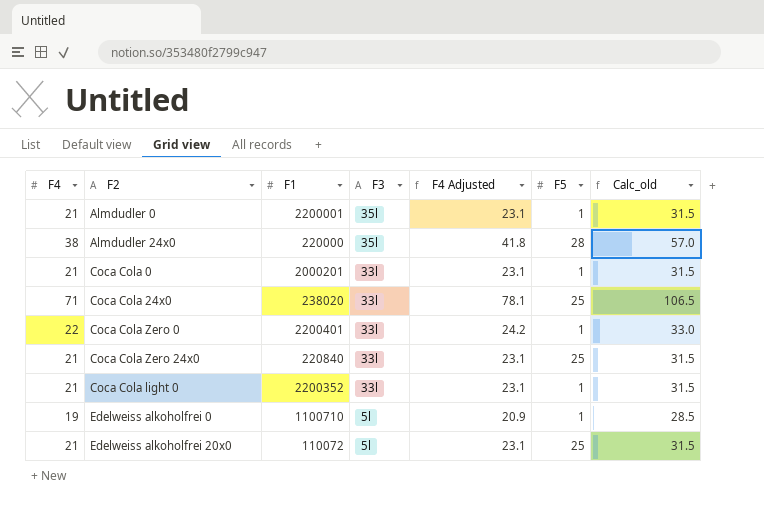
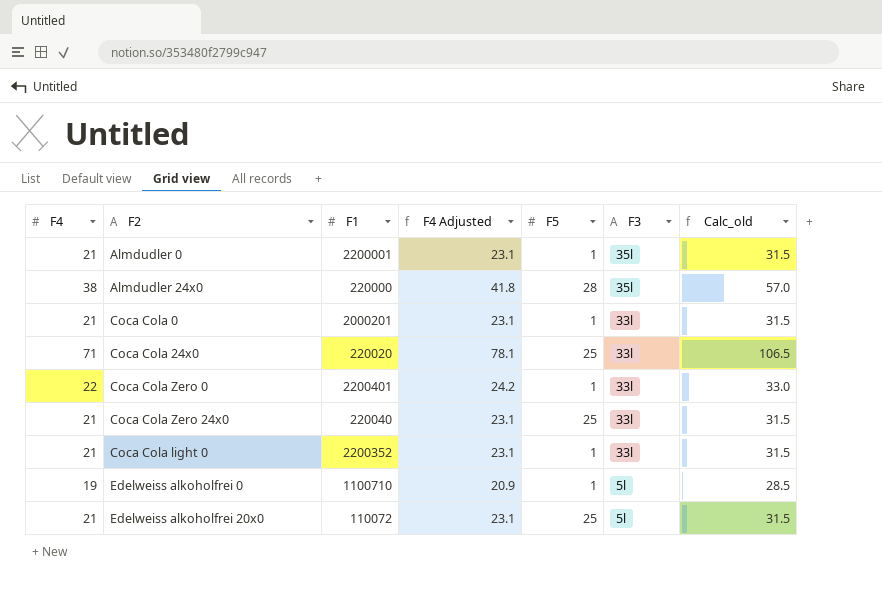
column F3 | position: 4 -> 6
Coca Cola 24x0 | F1: 238020 -> 220020
Coca Cola Zero 24x0 | F1: 220840 -> 220040

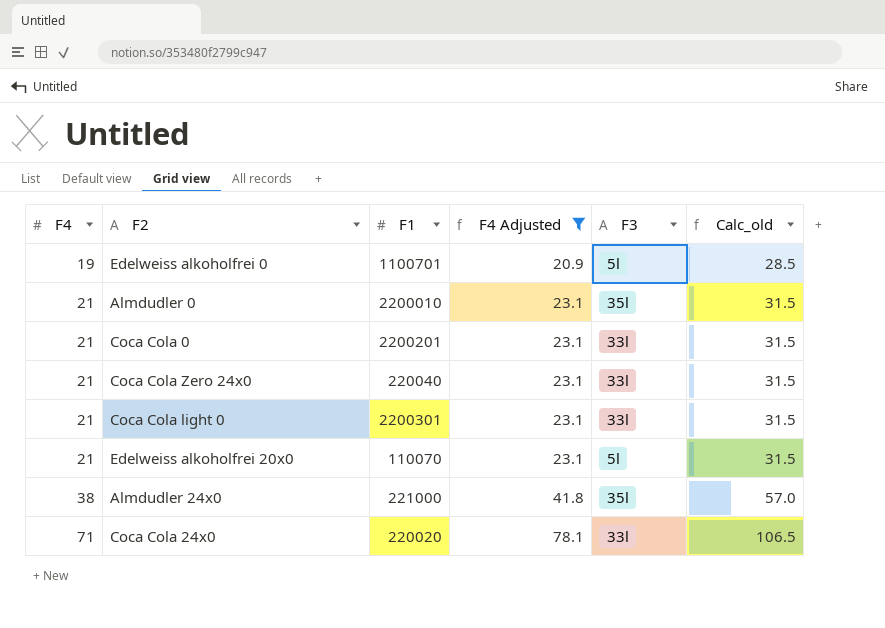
filter: none -> F4 Adjusted != 24.2
row order: F3 descending -> F4 ascending
column F5 | position: 5 -> none
Edelweiss alkoholfrei 0 | F1: 1100710 -> 1100701
Almdudler 0 | F1: 2200001 -> 2200010
Coca Cola 0 | F1: 2000201 -> 2200201
Coca Cola light 0 | F1: 2200352 -> 2200301
Edelweiss alkoholfrei 20x0 | F1: 110072 -> 110070
Almdudler 24x0 | F1: 220000 -> 221000

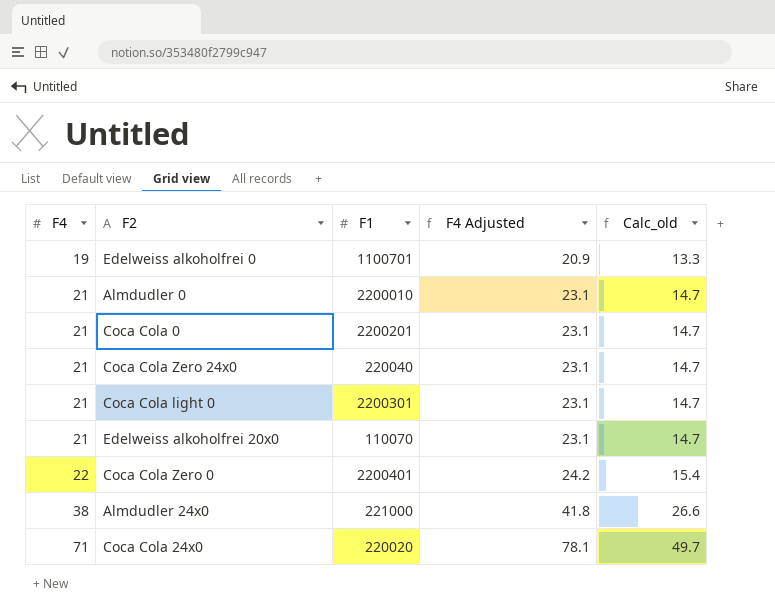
filter: F4 Adjusted != 24.2 -> none
column F3 | position: 5 -> none
column Calc_old | formula: [F4] * 1.5 -> [F4] * 0.7

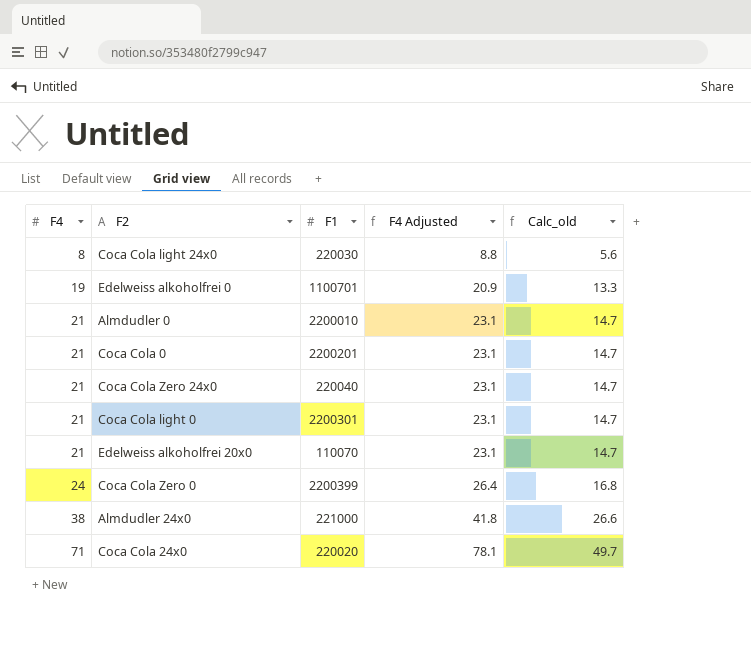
row Coca Cola light 24x0: none -> 8 | 220030 | 8.8 | 5.6
Coca Cola Zero 0 | F4: 22 -> 24
Coca Cola Zero 0 | F1: 2200401 -> 2200399
Coca Cola Zero 0 | F4 Adjusted: 24.2 -> 26.4
Coca Cola Zero 0 | Calc_old: 15.4 -> 16.8

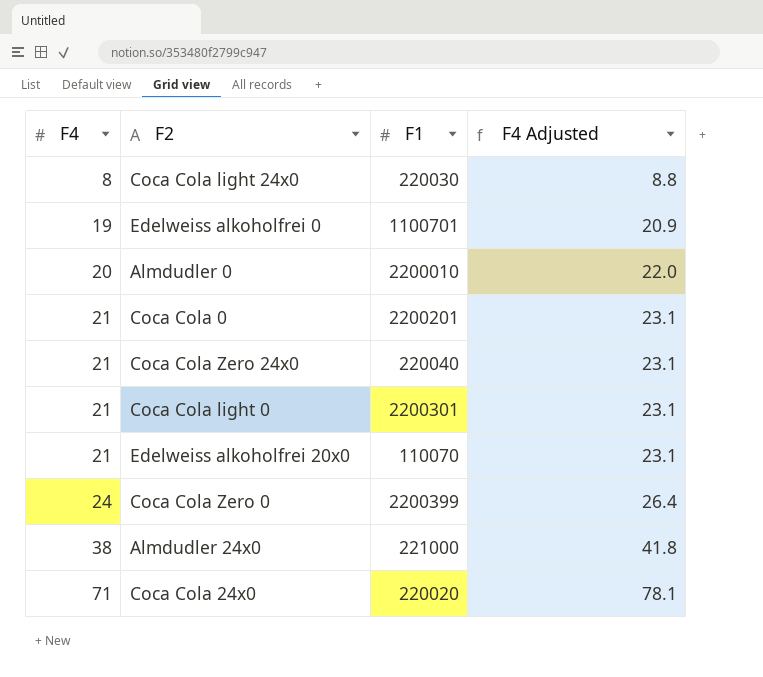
column Calc_old | formula: [F4] * 0.7 -> none
Almdudler 0 | F4: 21 -> 20
Almdudler 0 | F4 Adjusted: 23.1 -> 22.0

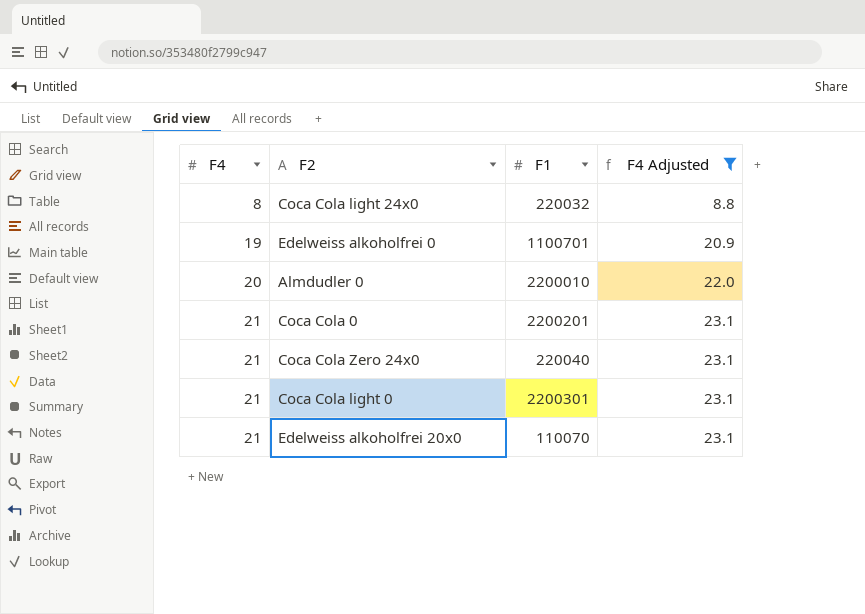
filter: none -> F4 Adjusted <= 23.1
Coca Cola light 24x0 | F1: 220030 -> 220032

